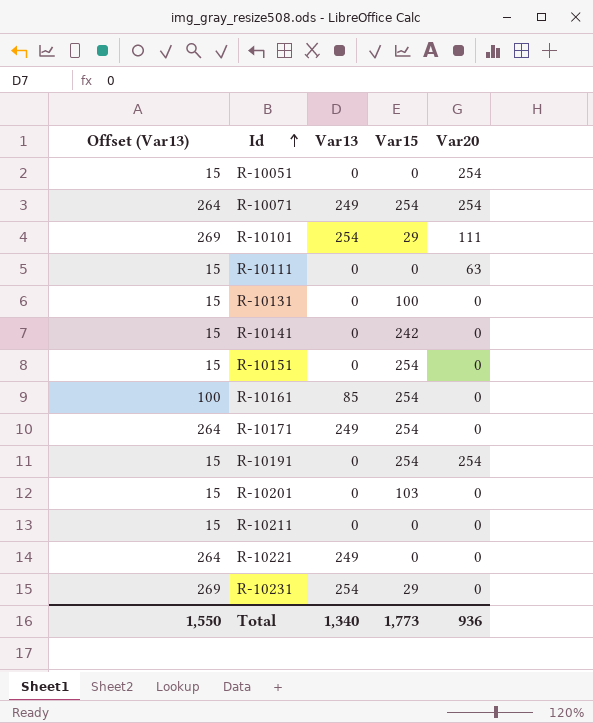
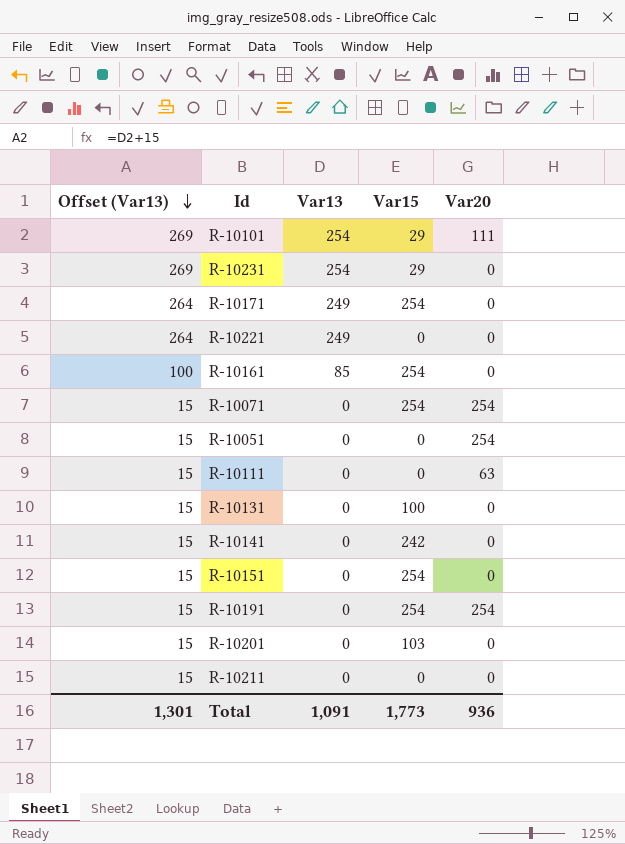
row order: Id ascending -> Offset (Var13) descending
R-10071 | Offset (Var13): 264 -> 15
R-10071 | Var13: 249 -> 0
Total | Offset (Var13): 1,550 -> 1,301
Total | Var13: 1,340 -> 1,091

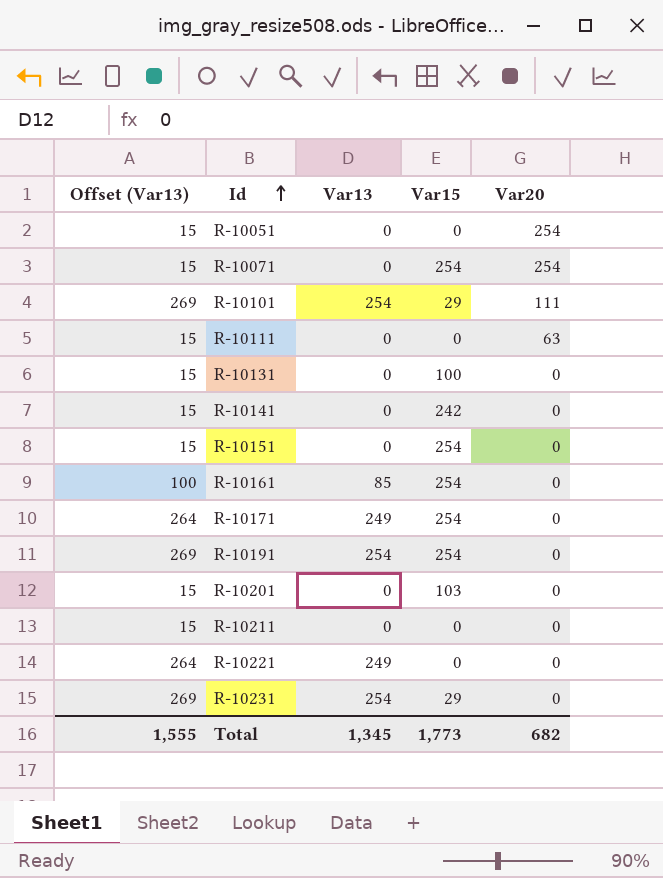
row order: Offset (Var13) descending -> Id ascending
R-10191 | Offset (Var13): 15 -> 269
R-10191 | Var13: 0 -> 254
R-10191 | Var20: 254 -> 0
Total | Offset (Var13): 1,301 -> 1,555
Total | Var13: 1,091 -> 1,345
Total | Var20: 936 -> 682

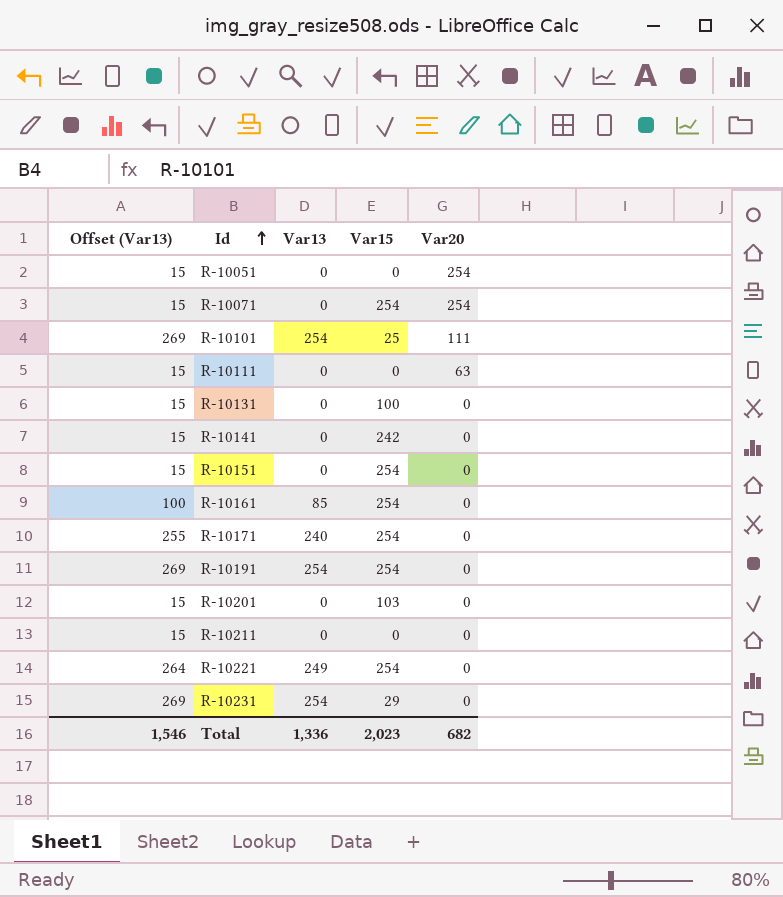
R-10101 | Var15: 29 -> 25
R-10171 | Offset (Var13): 264 -> 255
R-10171 | Var13: 249 -> 240
R-10221 | Var15: 0 -> 254
Total | Offset (Var13): 1,555 -> 1,546
Total | Var13: 1,345 -> 1,336
Total | Var15: 1,773 -> 2,023

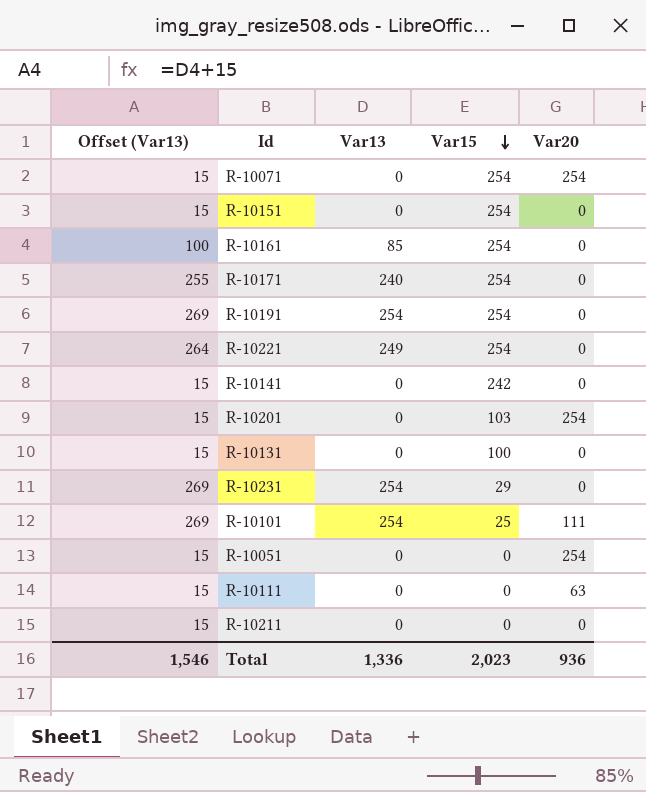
row order: Id ascending -> Var15 descending
R-10201 | Var20: 0 -> 254
Total | Var20: 682 -> 936

